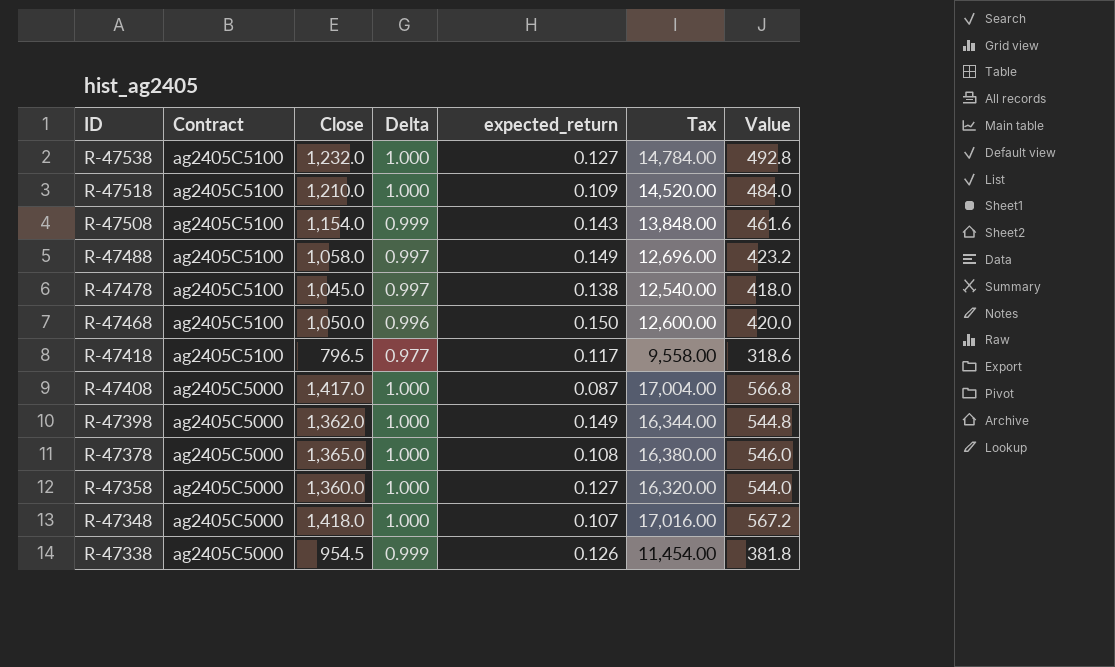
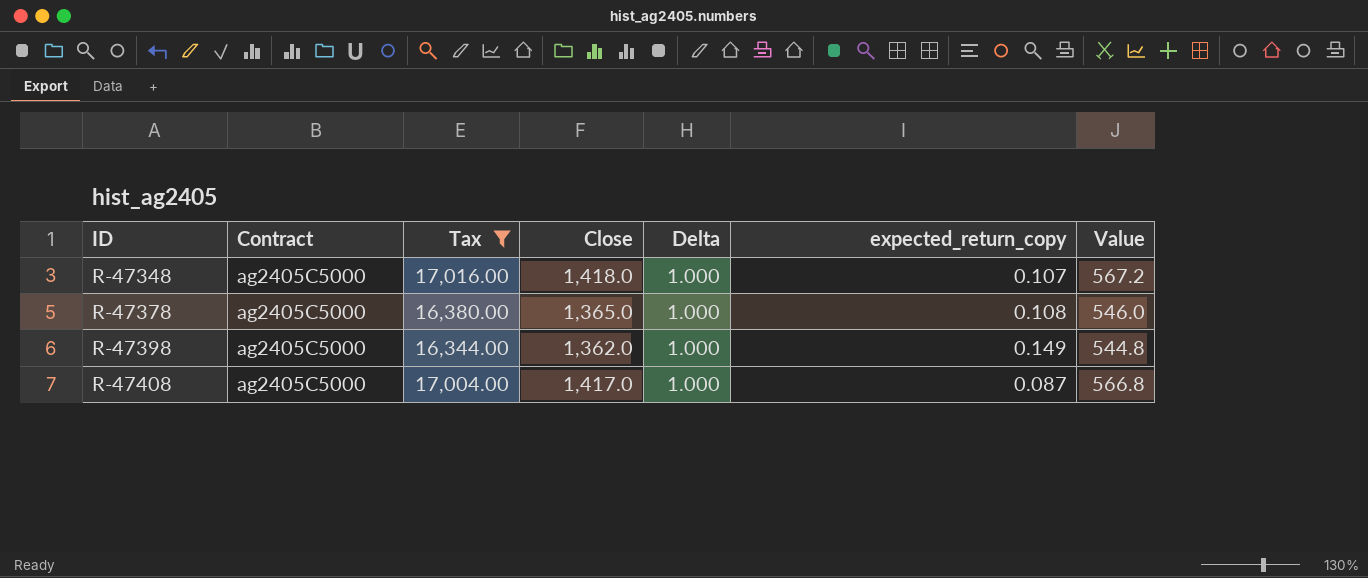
filter: none -> Tax >= 16,344.00
row order: ID descending -> ID ascending
column Tax | position: 6 -> 3
column name: expected_return -> expected_return_copy

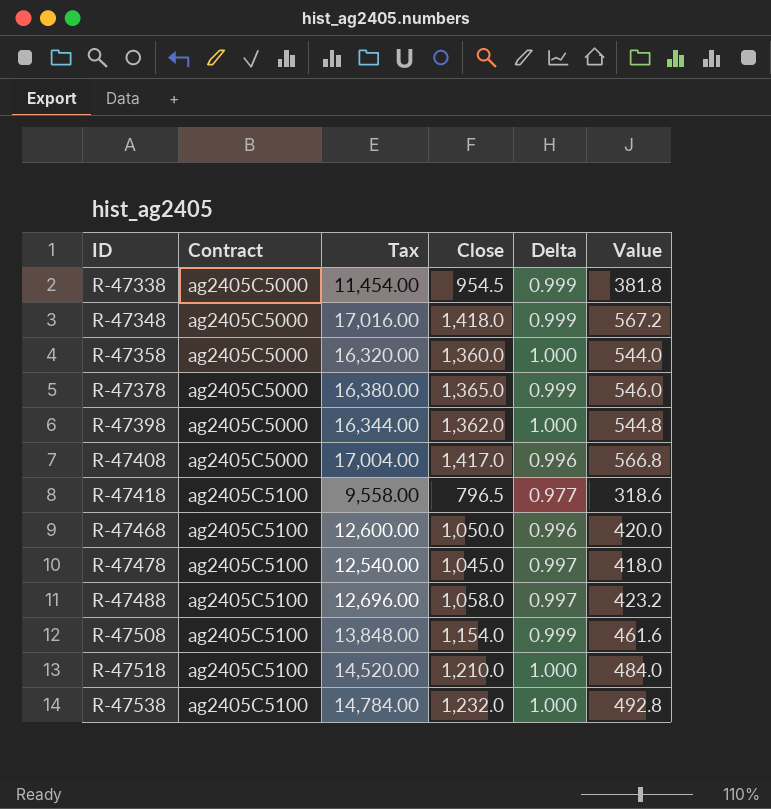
filter: Tax >= 16,344.00 -> none
column expected_return_copy | position: 6 -> none
R-47348 | Delta: 1.000 -> 0.999
R-47378 | Delta: 1.000 -> 0.999
R-47408 | Delta: 1.000 -> 0.996

